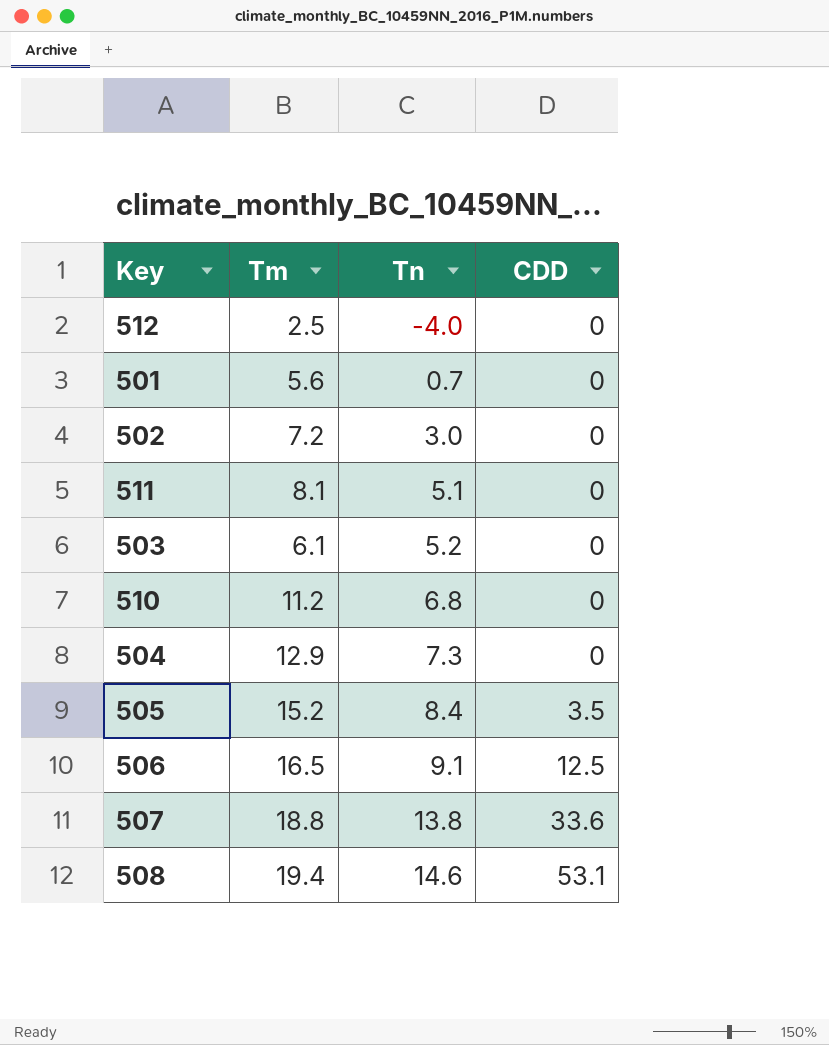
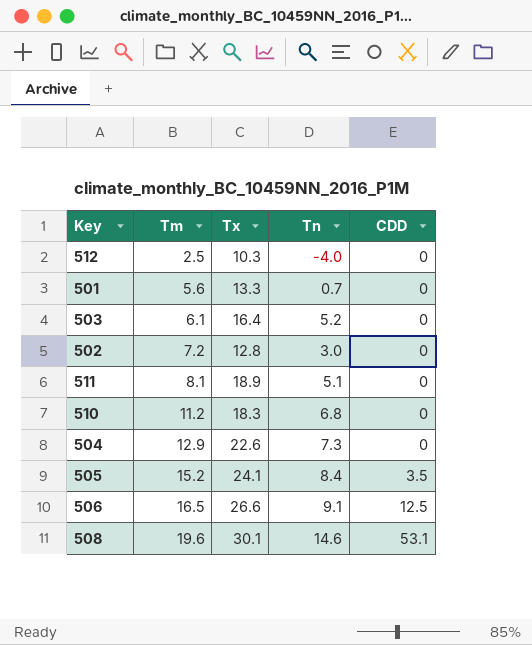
row order: Tn ascending -> Tm ascending
column Tx | position: none -> 3
row 507: 18.8 | 13.8 | 33.6 -> none
508 | Tm: 19.4 -> 19.6

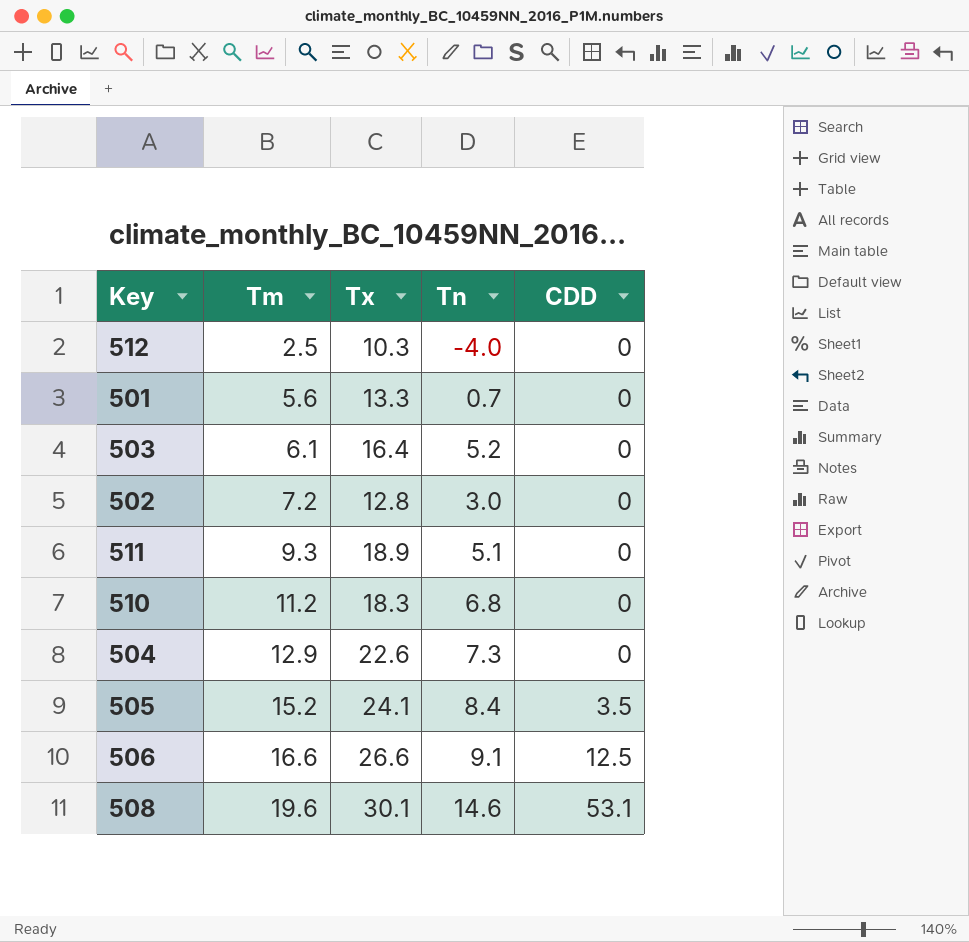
511 | Tm: 8.1 -> 9.3
506 | Tm: 16.5 -> 16.6

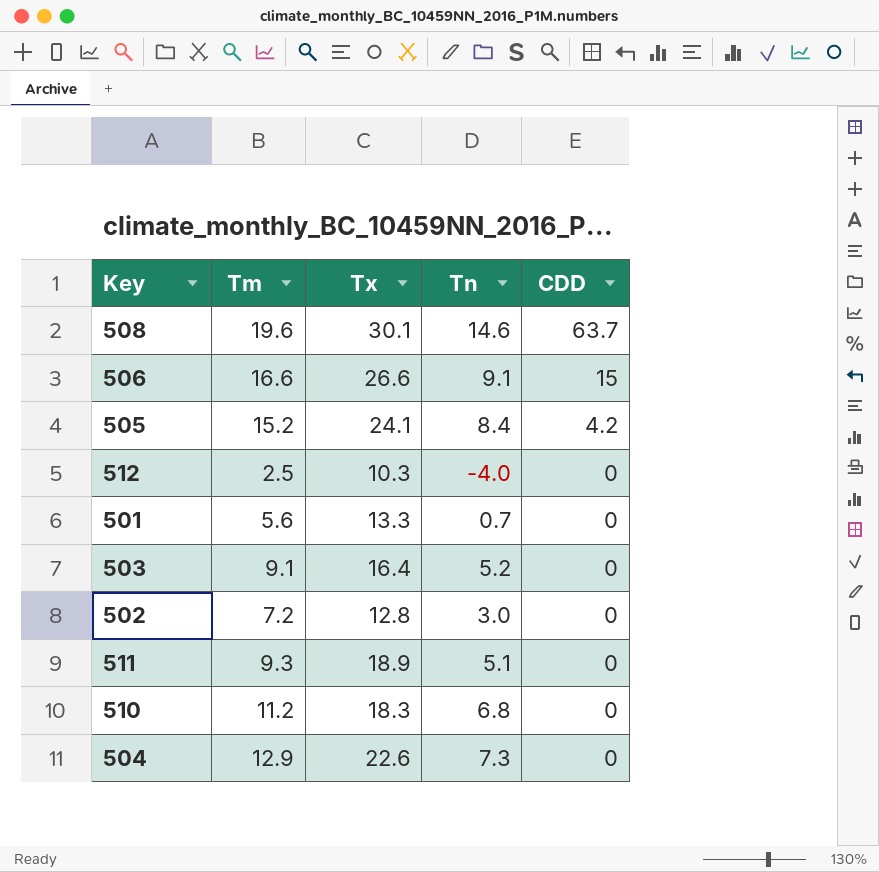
row order: Tm ascending -> CDD descending
508 | CDD: 53.1 -> 63.7
506 | CDD: 12.5 -> 15
505 | CDD: 3.5 -> 4.2
503 | Tm: 6.1 -> 9.1

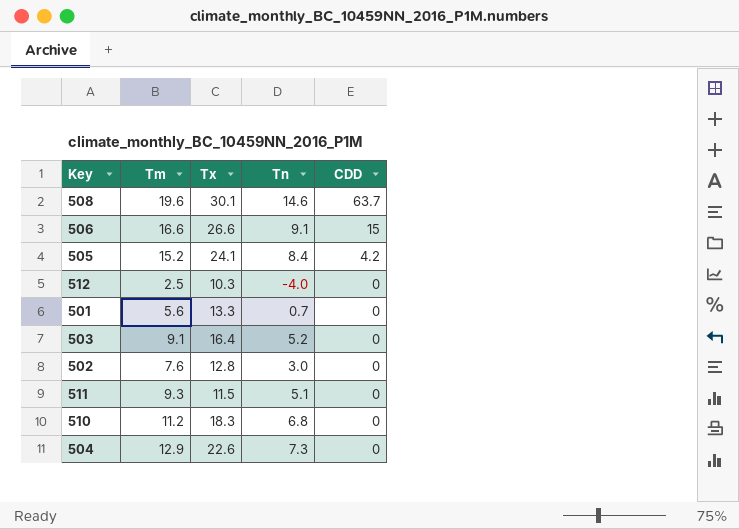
502 | Tm: 7.2 -> 7.6
511 | Tx: 18.9 -> 11.5

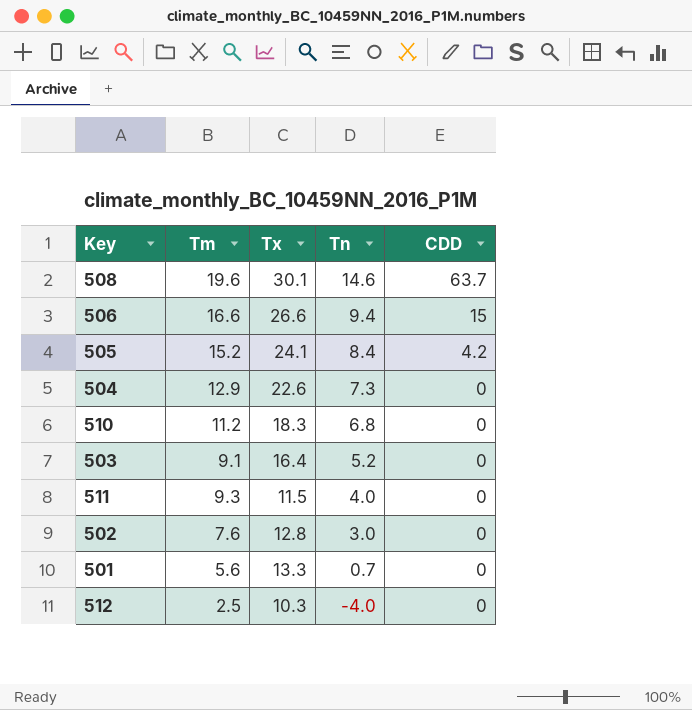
row order: CDD descending -> Tn descending
506 | Tn: 9.1 -> 9.4
511 | Tn: 5.1 -> 4.0

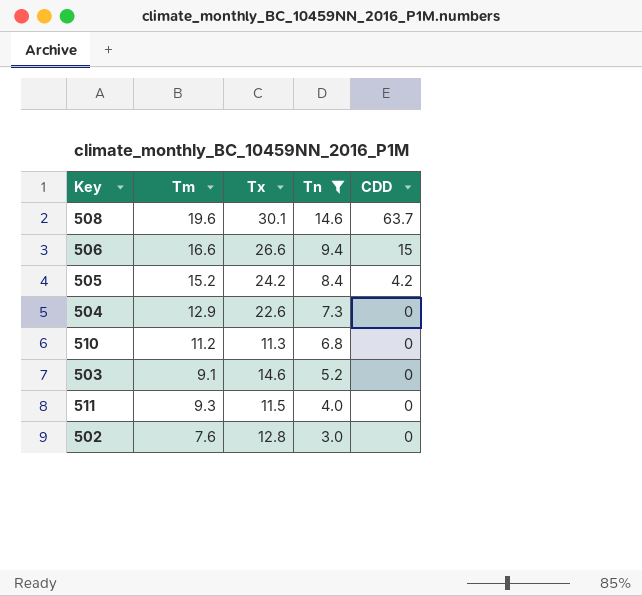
filter: none -> Tn >= 3.0
505 | Tx: 24.1 -> 24.2
510 | Tx: 18.3 -> 11.3
503 | Tx: 16.4 -> 14.6

